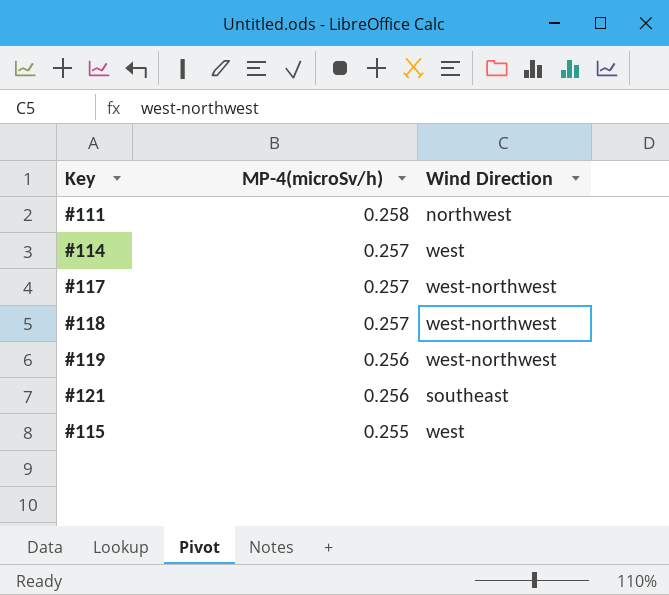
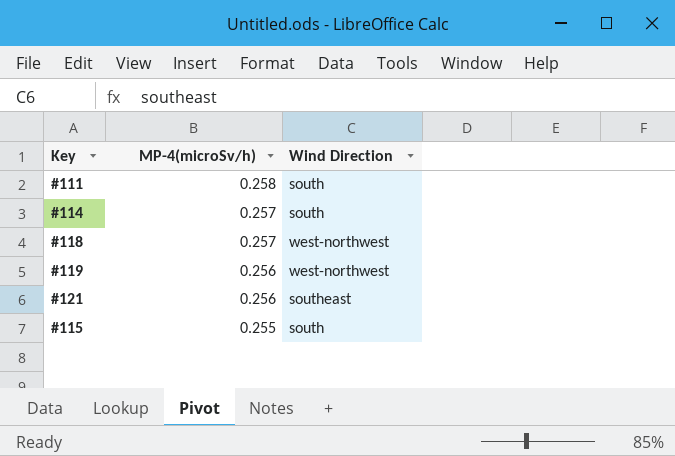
row #117: 0.257 | west-northwest -> none
#111 | Wind Direction: northwest -> south
#114 | Wind Direction: west -> south
#115 | Wind Direction: west -> south

